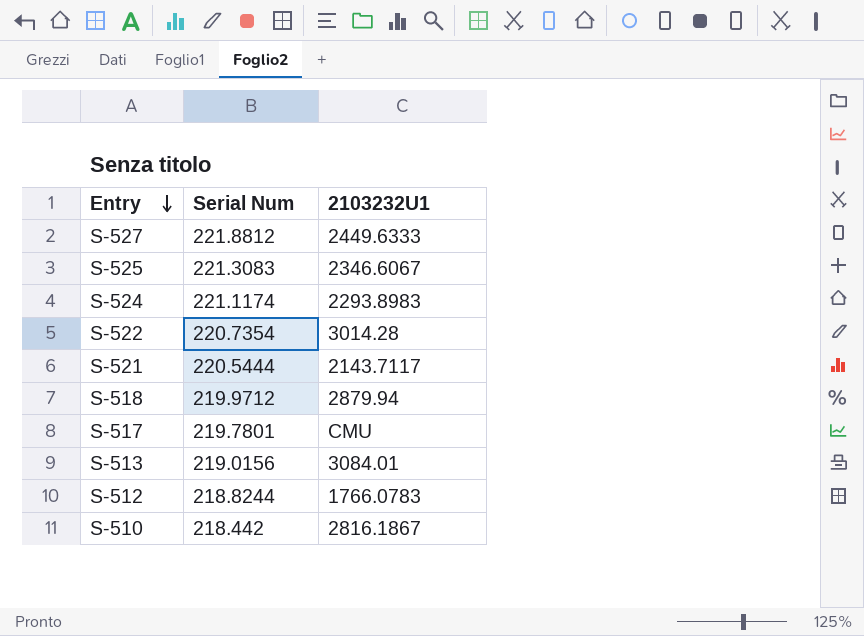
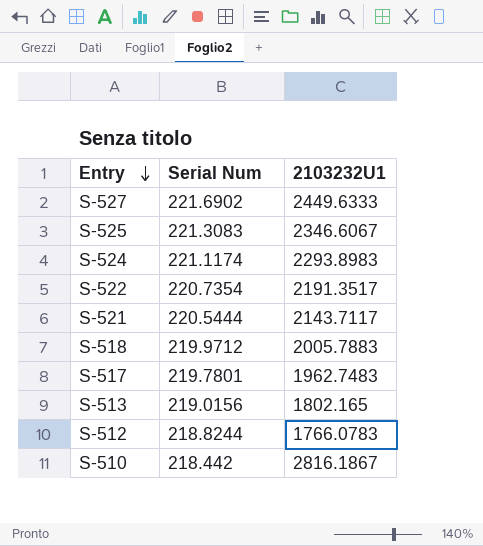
S-527 | Serial Num: 221.8812 -> 221.6902
S-522 | 2103232U1: 3014.28 -> 2191.3517
S-518 | 2103232U1: 2879.94 -> 2005.7883
S-517 | 2103232U1: CMU -> 1962.7483
S-513 | 2103232U1: 3084.01 -> 1802.165

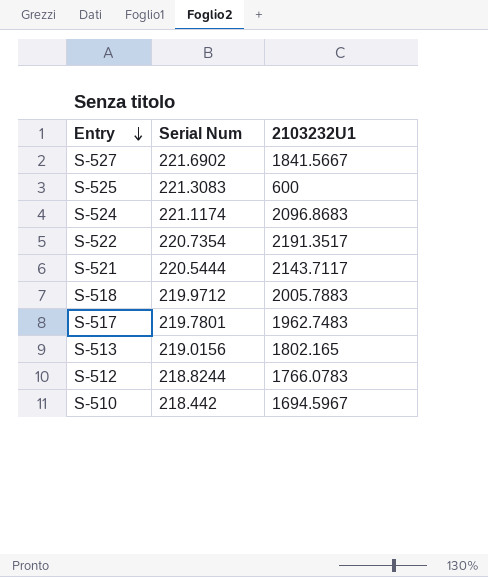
S-527 | 2103232U1: 2449.6333 -> 1841.5667
S-525 | 2103232U1: 2346.6067 -> 600
S-524 | 2103232U1: 2293.8983 -> 2096.8683
S-510 | 2103232U1: 2816.1867 -> 1694.5967

